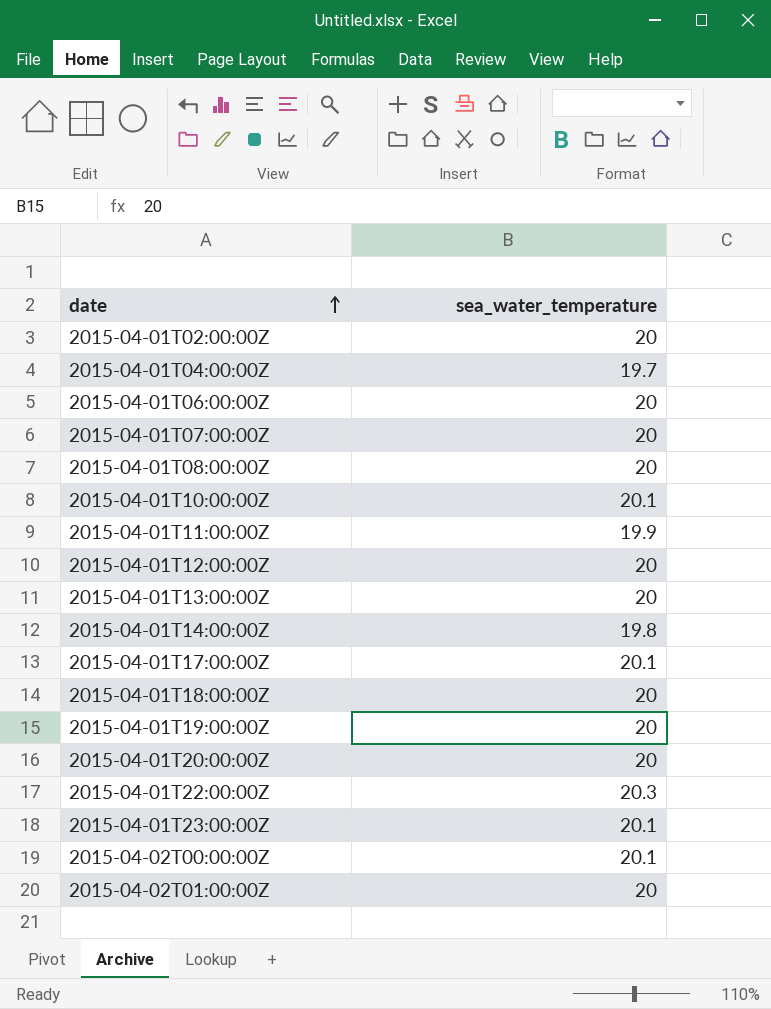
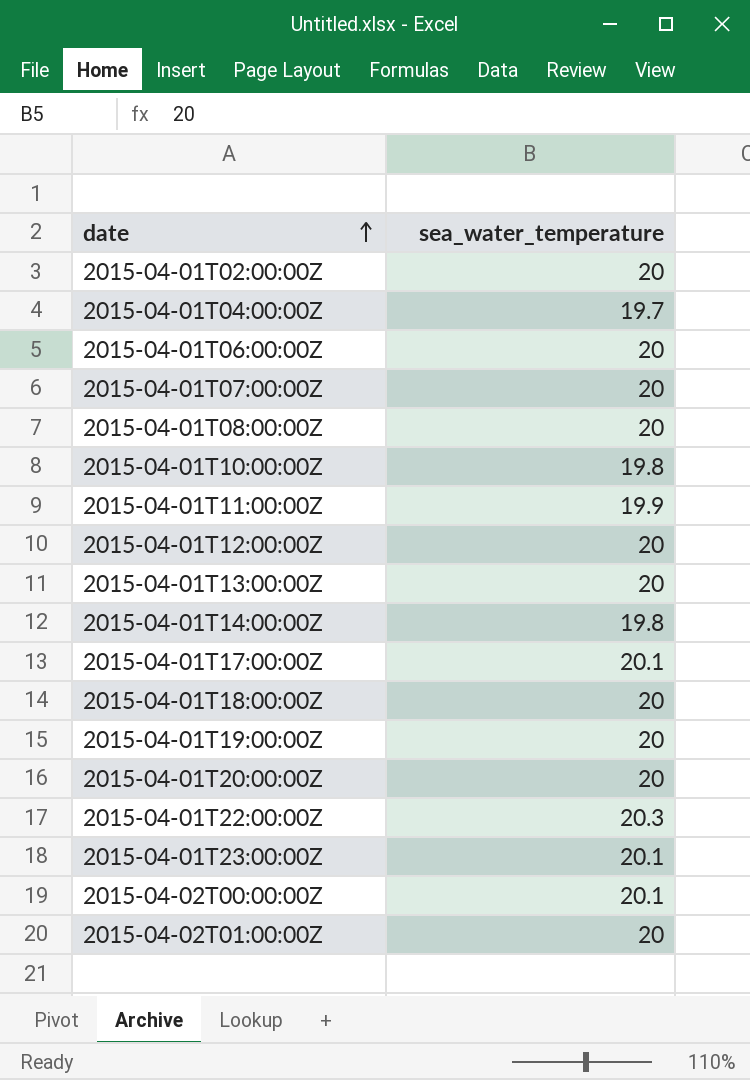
2015-04-01T10:00:00Z | sea_water_temperature: 20.1 -> 19.8

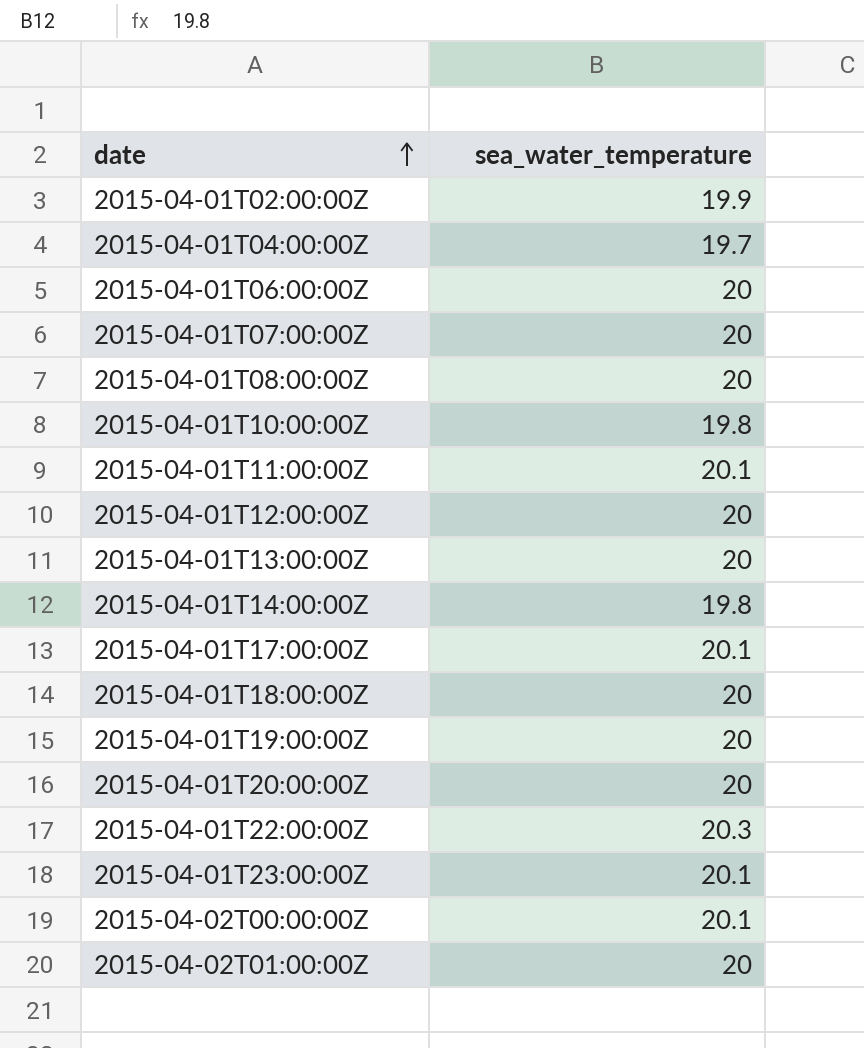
2015-04-01T02:00:00Z | sea_water_temperature: 20 -> 19.9
2015-04-01T11:00:00Z | sea_water_temperature: 19.9 -> 20.1

